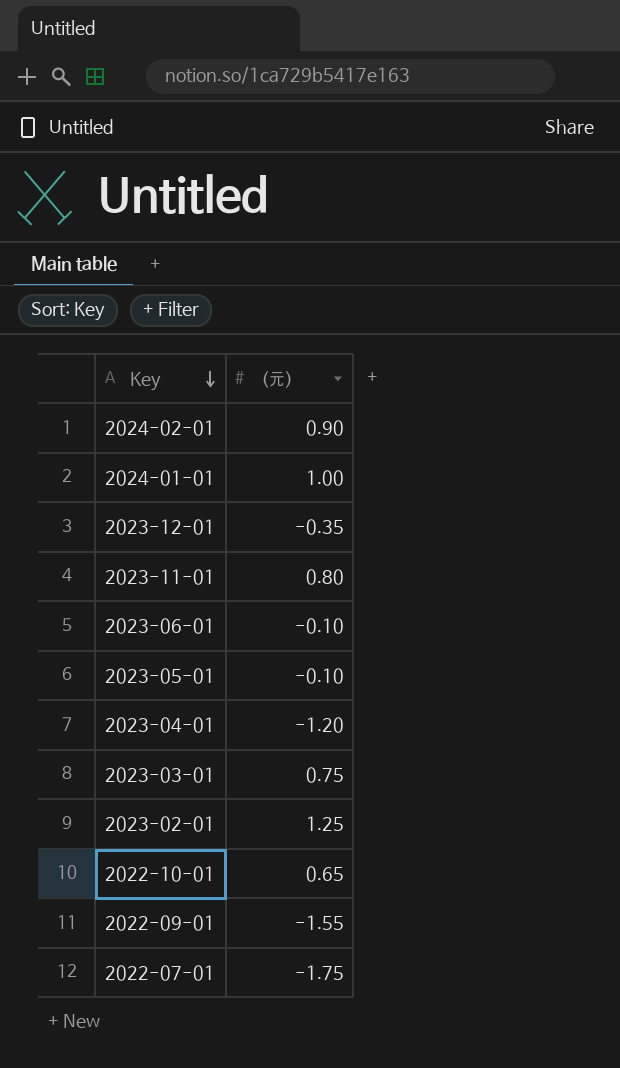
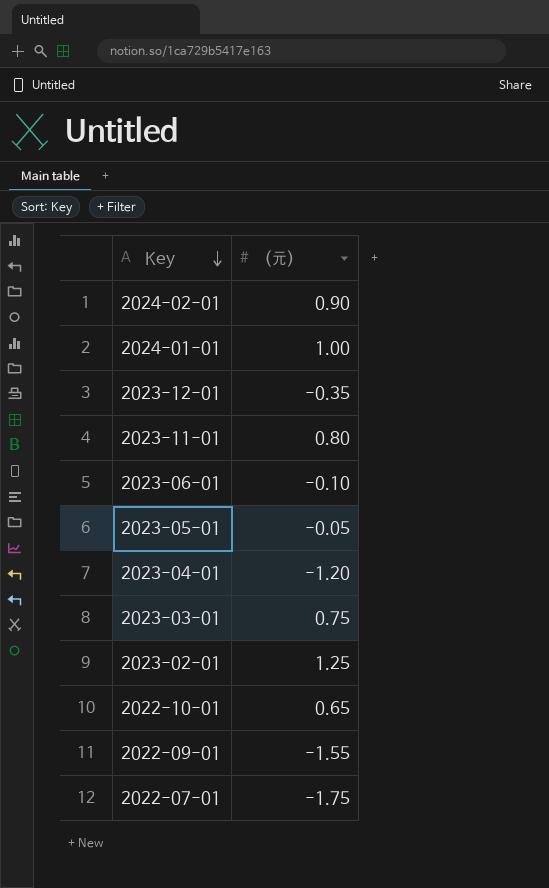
2023-05-01 | (元): -0.10 -> -0.05

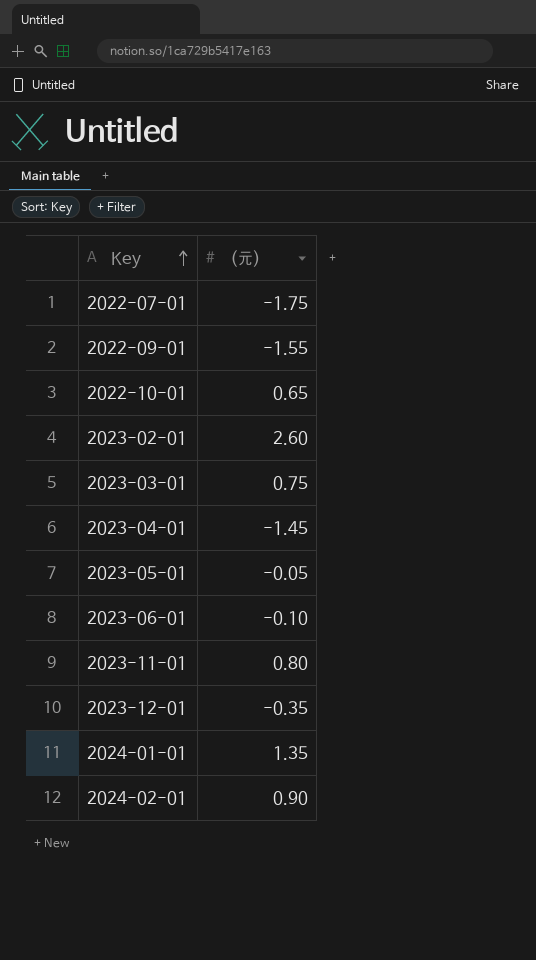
row order: Key descending -> Key ascending
2023-02-01 | (元): 1.25 -> 2.60
2023-04-01 | (元): -1.20 -> -1.45
2024-01-01 | (元): 1.00 -> 1.35

